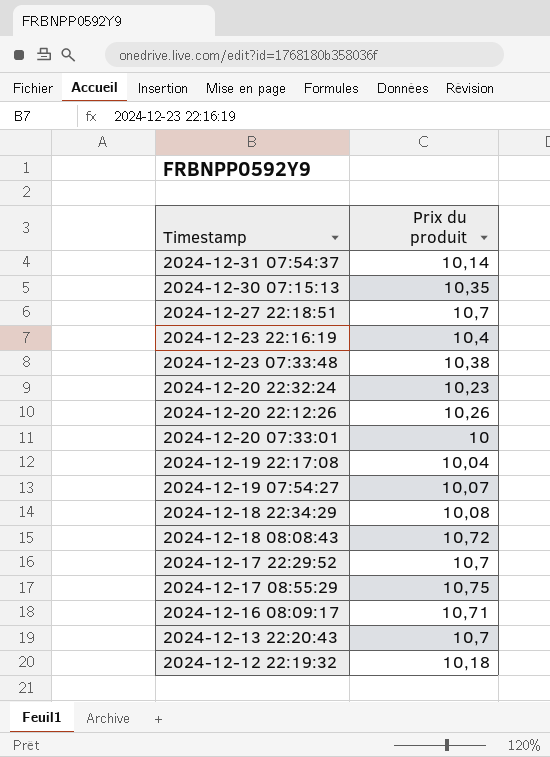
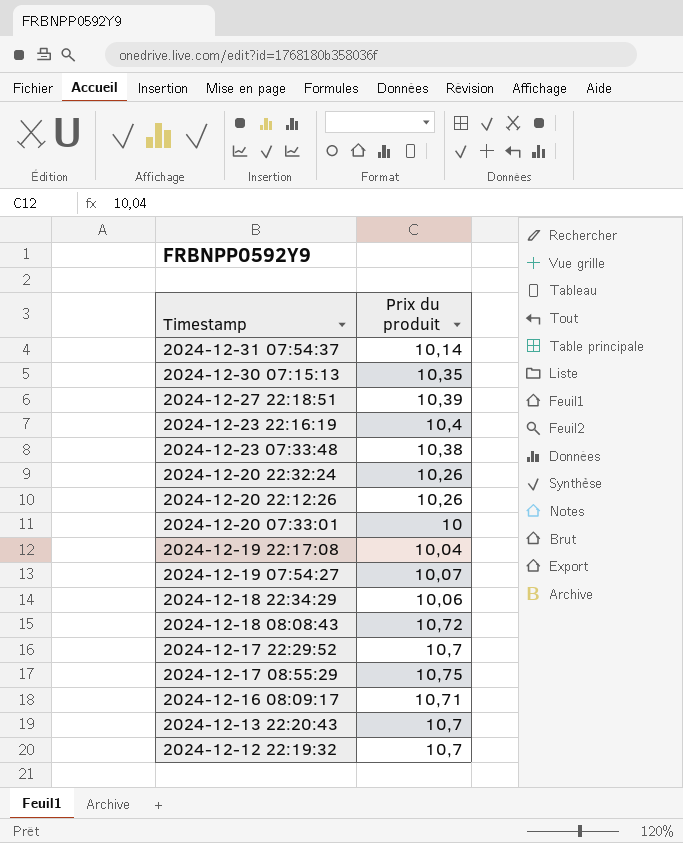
2024-12-27 22:18:51 | Prix du produit: 10,7 -> 10,39
2024-12-20 22:32:24 | Prix du produit: 10,23 -> 10,26
2024-12-18 22:34:29 | Prix du produit: 10,08 -> 10,06
2024-12-12 22:19:32 | Prix du produit: 10,18 -> 10,7

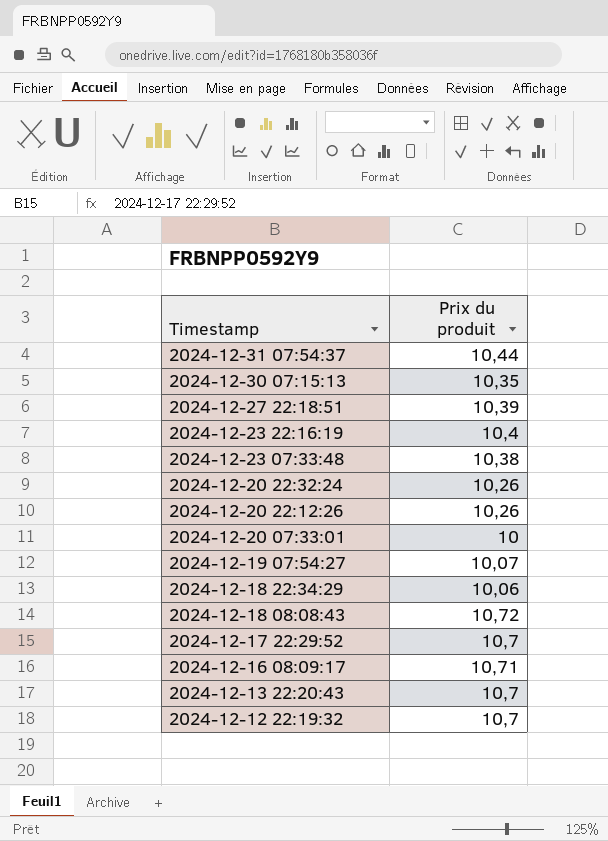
row 2024-12-19 22:17:08: 10,04 -> none
row 2024-12-17 08:55:29: 10,75 -> none
2024-12-31 07:54:37 | Prix du produit: 10,14 -> 10,44

